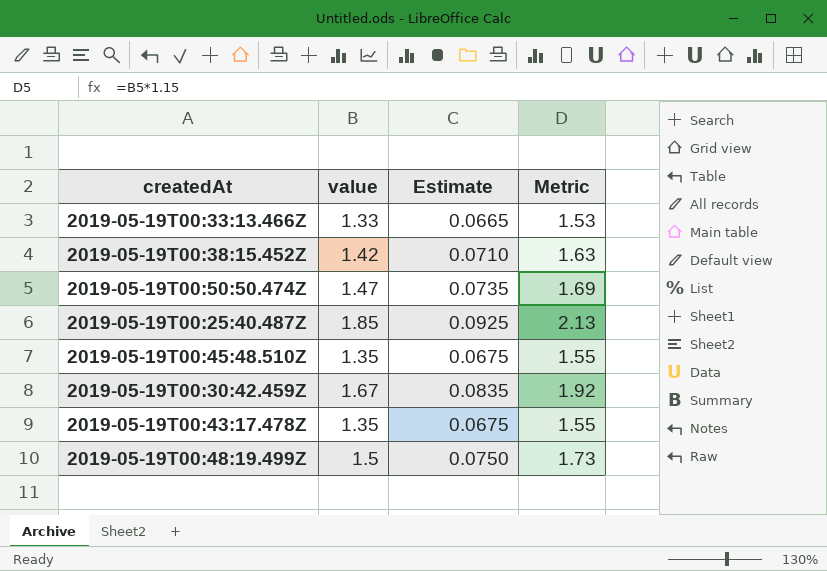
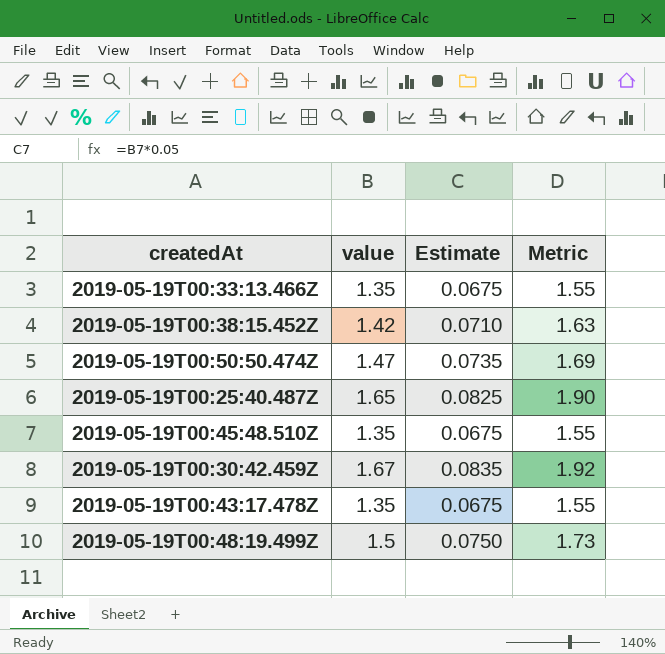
2019-05-19T00:33:13.466Z | value: 1.33 -> 1.35
2019-05-19T00:33:13.466Z | Estimate: 0.0665 -> 0.0675
2019-05-19T00:33:13.466Z | Metric: 1.53 -> 1.55
2019-05-19T00:25:40.487Z | value: 1.85 -> 1.65
2019-05-19T00:25:40.487Z | Estimate: 0.0925 -> 0.0825
2019-05-19T00:25:40.487Z | Metric: 2.13 -> 1.90

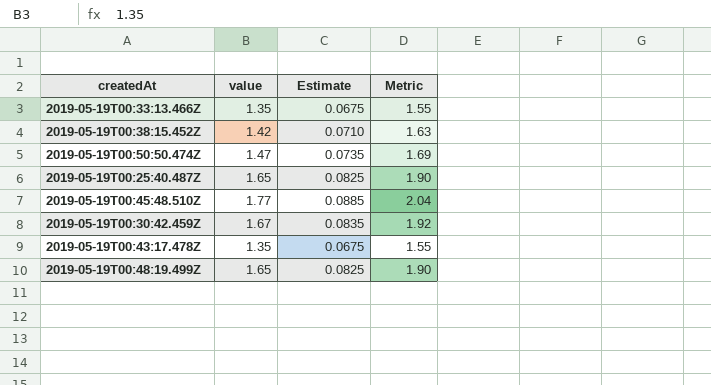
2019-05-19T00:45:48.510Z | value: 1.35 -> 1.77
2019-05-19T00:45:48.510Z | Estimate: 0.0675 -> 0.0885
2019-05-19T00:45:48.510Z | Metric: 1.55 -> 2.04
2019-05-19T00:48:19.499Z | value: 1.5 -> 1.65
2019-05-19T00:48:19.499Z | Estimate: 0.0750 -> 0.0825
2019-05-19T00:48:19.499Z | Metric: 1.73 -> 1.90

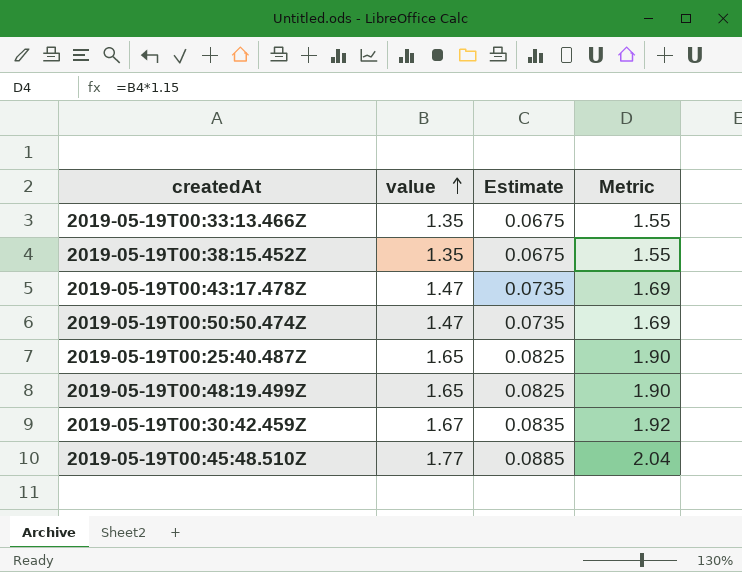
row order: none -> value ascending
2019-05-19T00:38:15.452Z | value: 1.42 -> 1.35
2019-05-19T00:38:15.452Z | Estimate: 0.0710 -> 0.0675
2019-05-19T00:38:15.452Z | Metric: 1.63 -> 1.55
2019-05-19T00:43:17.478Z | value: 1.35 -> 1.47
2019-05-19T00:43:17.478Z | Estimate: 0.0675 -> 0.0735
2019-05-19T00:43:17.478Z | Metric: 1.55 -> 1.69

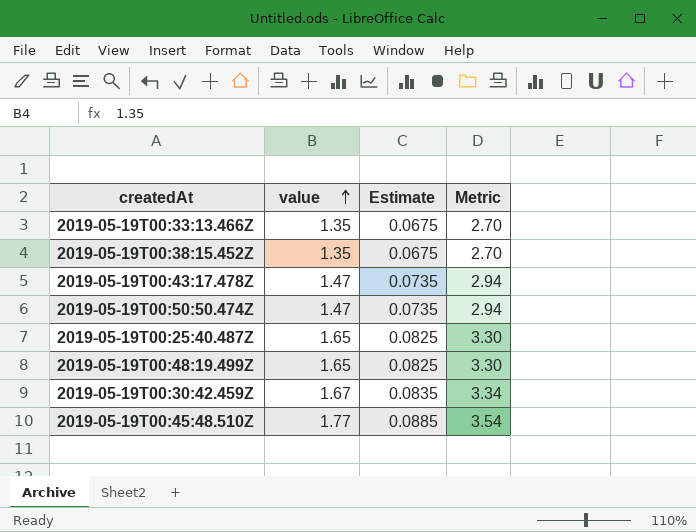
column Metric | formula: [value] * 1.15 -> [value] * 2

